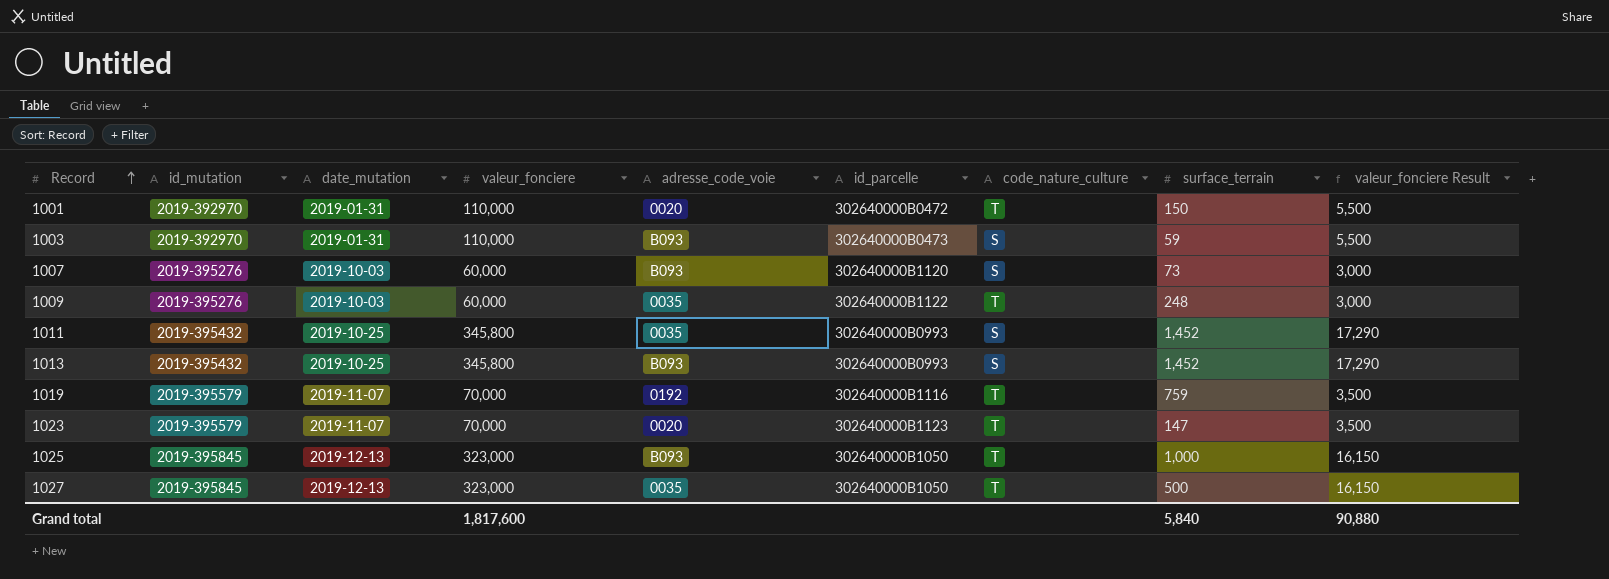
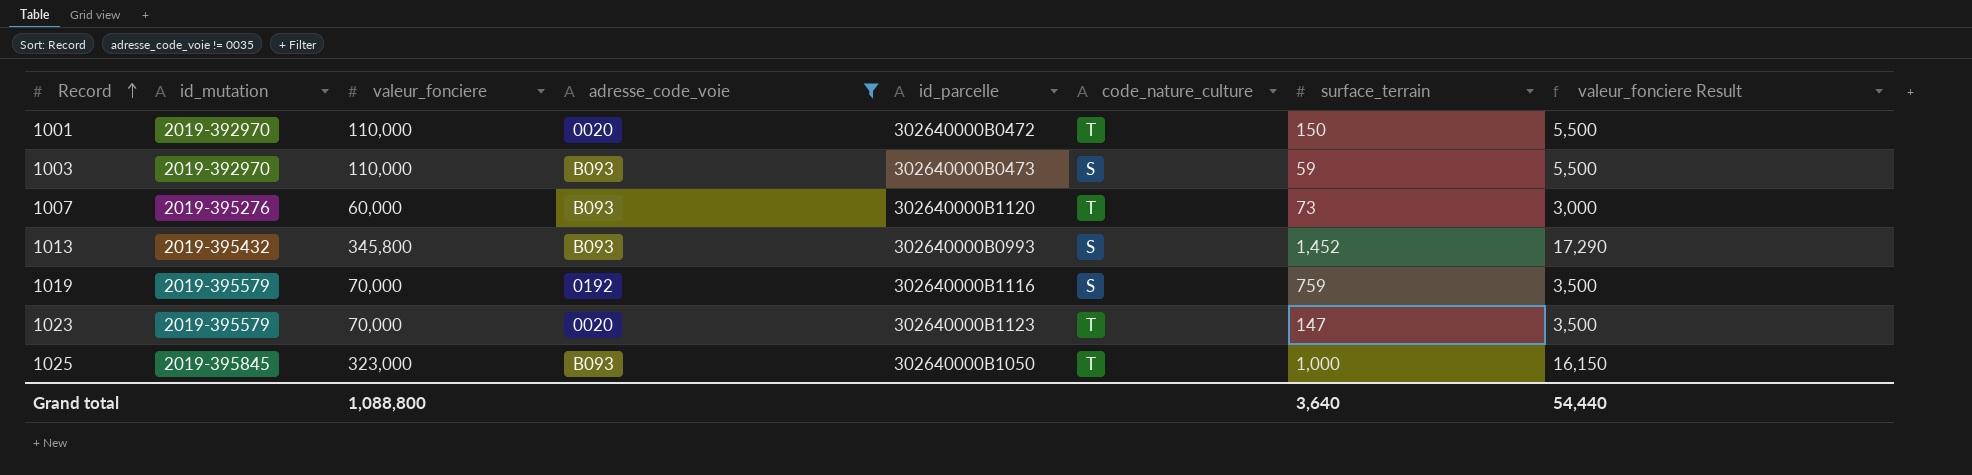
filter: none -> adresse_code_voie != 0035
column date_mutation | position: 3 -> none
1007 | code_nature_culture: S -> T
1019 | code_nature_culture: T -> S
Grand total | valeur_fonciere: 1,817,600 -> 1,088,800
Grand total | surface_terrain: 5,840 -> 3,640
Grand total | valeur_fonciere Result: 90,880 -> 54,440

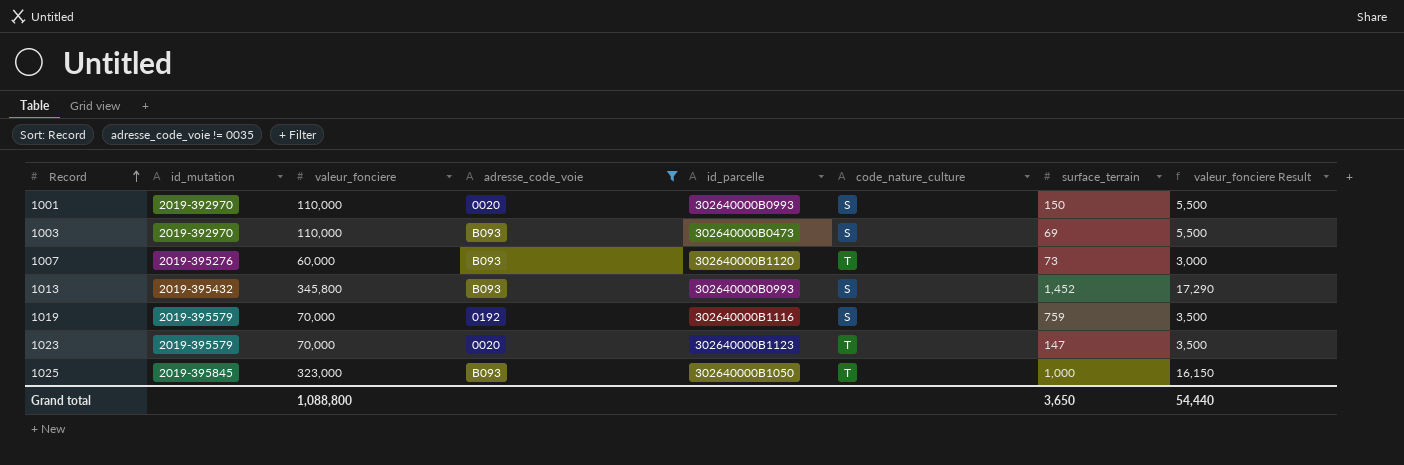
1001 | id_parcelle: 302640000B0472 -> 302640000B0993
1001 | code_nature_culture: T -> S
1003 | surface_terrain: 59 -> 69
Grand total | surface_terrain: 3,640 -> 3,650

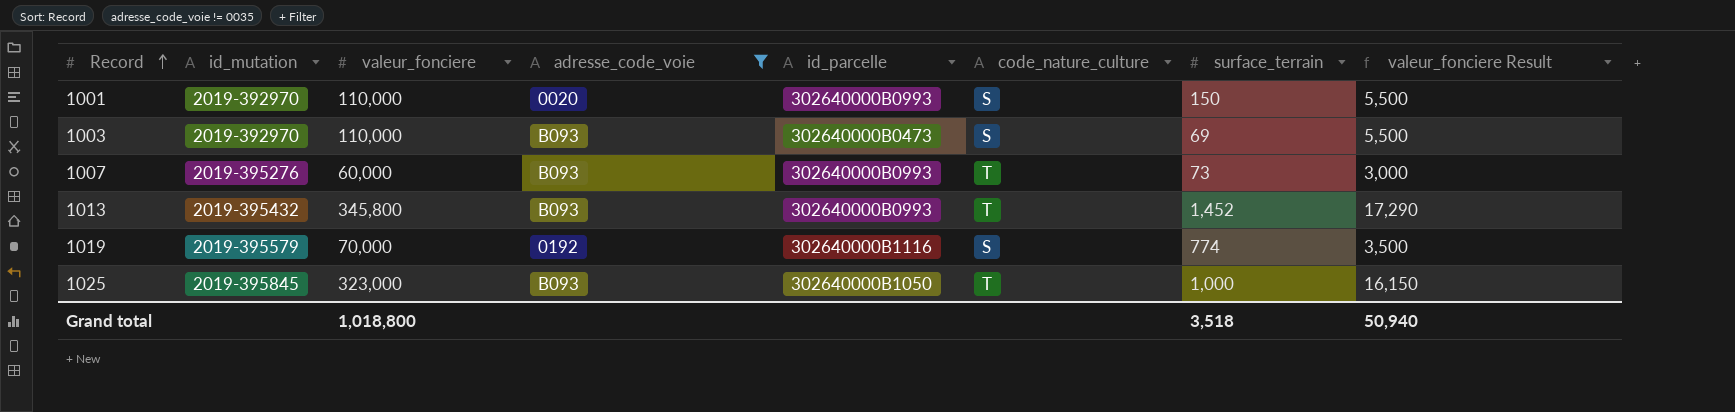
row 1023: 2019-395579 | 70,000 | 0020 | 302640000B1123 | T | 147 | 3,500 -> none
1007 | id_parcelle: 302640000B1120 -> 302640000B0993
1013 | code_nature_culture: S -> T
1019 | surface_terrain: 759 -> 774
Grand total | valeur_fonciere: 1,088,800 -> 1,018,800
Grand total | surface_terrain: 3,650 -> 3,518
Grand total | valeur_fonciere Result: 54,440 -> 50,940

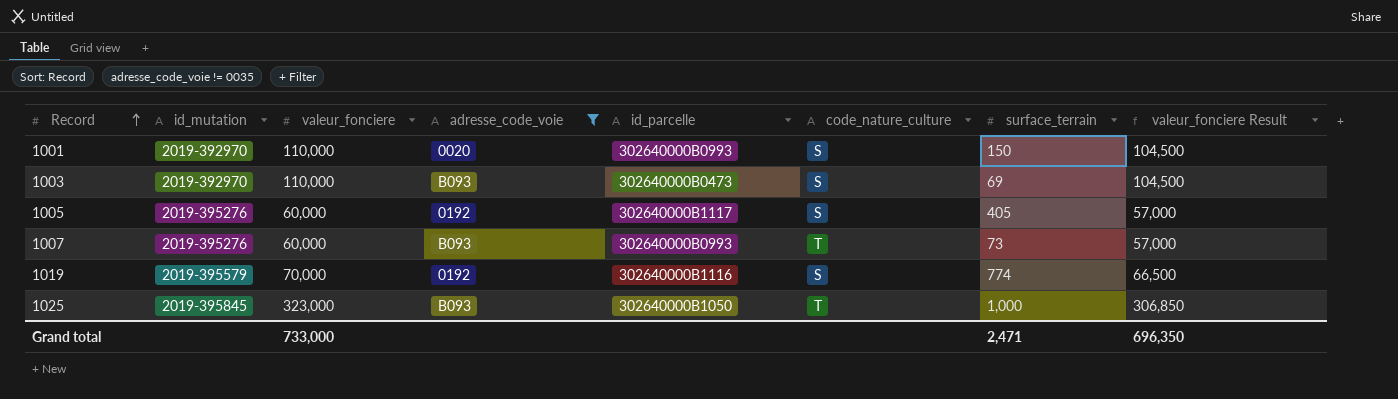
column valeur_fonciere Result | formula: [valeur_fonciere] * 0.05 -> [valeur_fonciere] * 0.95
row 1013: 2019-395432 | 345,800 | B093 | 302640000B0993 | T | 1,452 | 17,290 -> none
row 1005: none -> 2019-395276 | 60,000 | 0192 | 302640000B1117 | S | 405 | 57,000
Grand total | valeur_fonciere: 1,018,800 -> 733,000
Grand total | surface_terrain: 3,518 -> 2,471
Grand total | valeur_fonciere Result: 50,940 -> 696,350

